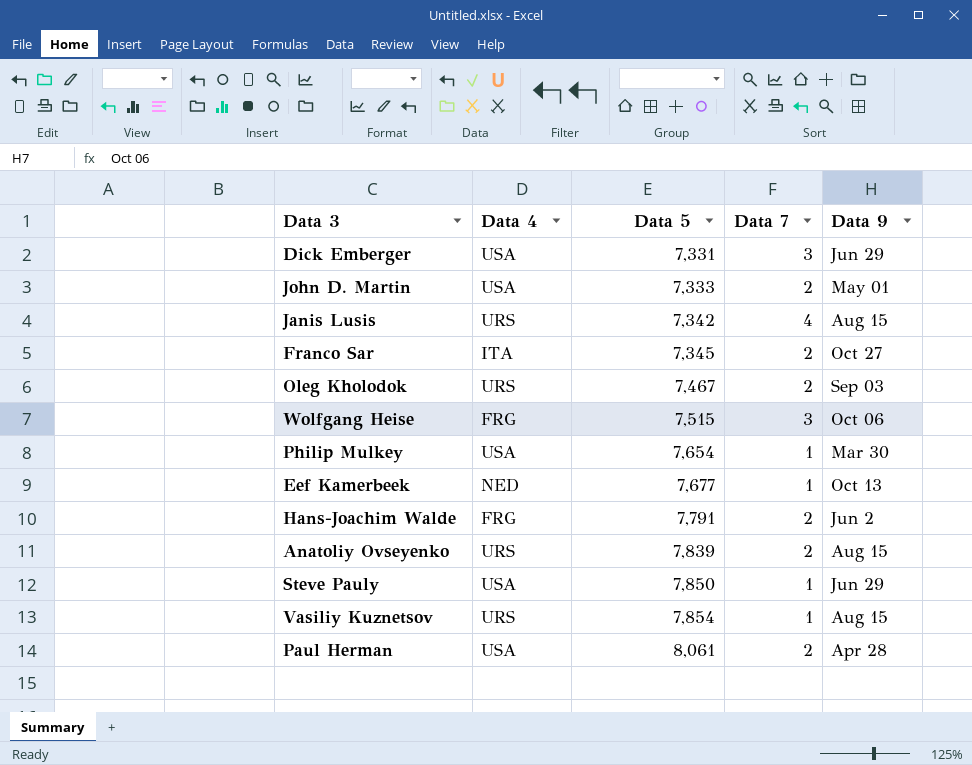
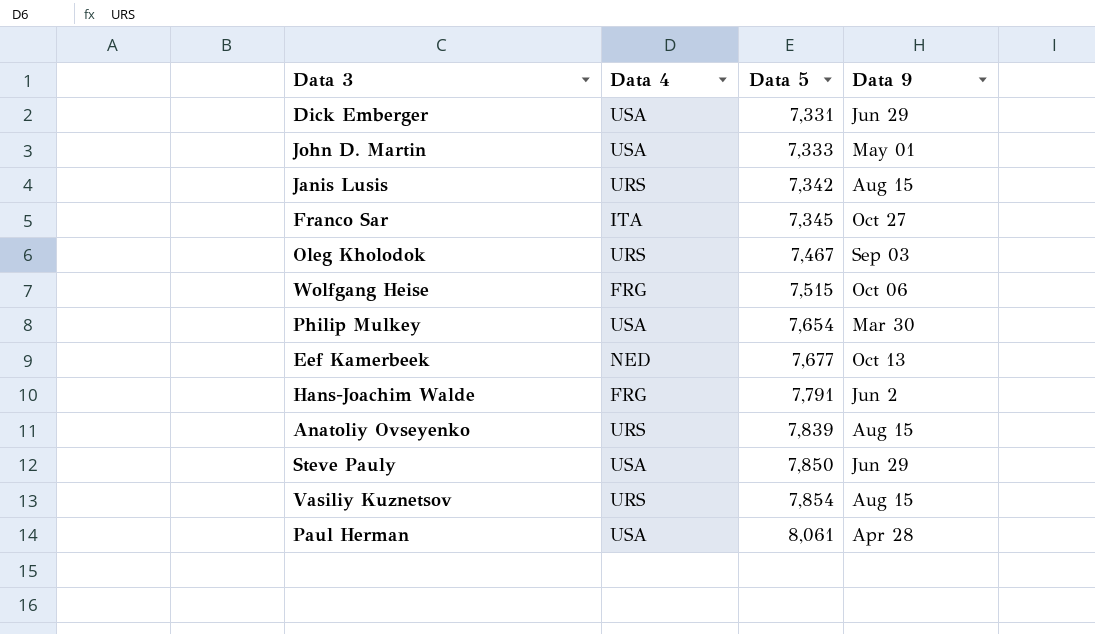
column Data 7 | position: 4 -> none

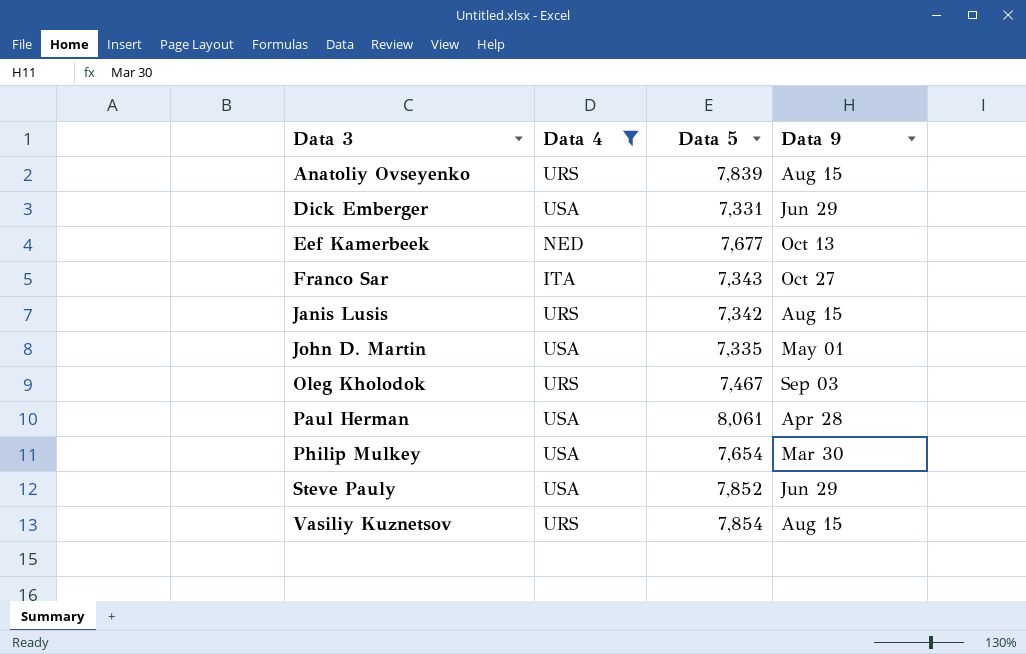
filter: none -> Data 4 != FRG
row order: Data 5 ascending -> Data 3 ascending
Franco Sar | Data 5: 7,345 -> 7,343
John D. Martin | Data 5: 7,333 -> 7,335
Steve Pauly | Data 5: 7,850 -> 7,852

